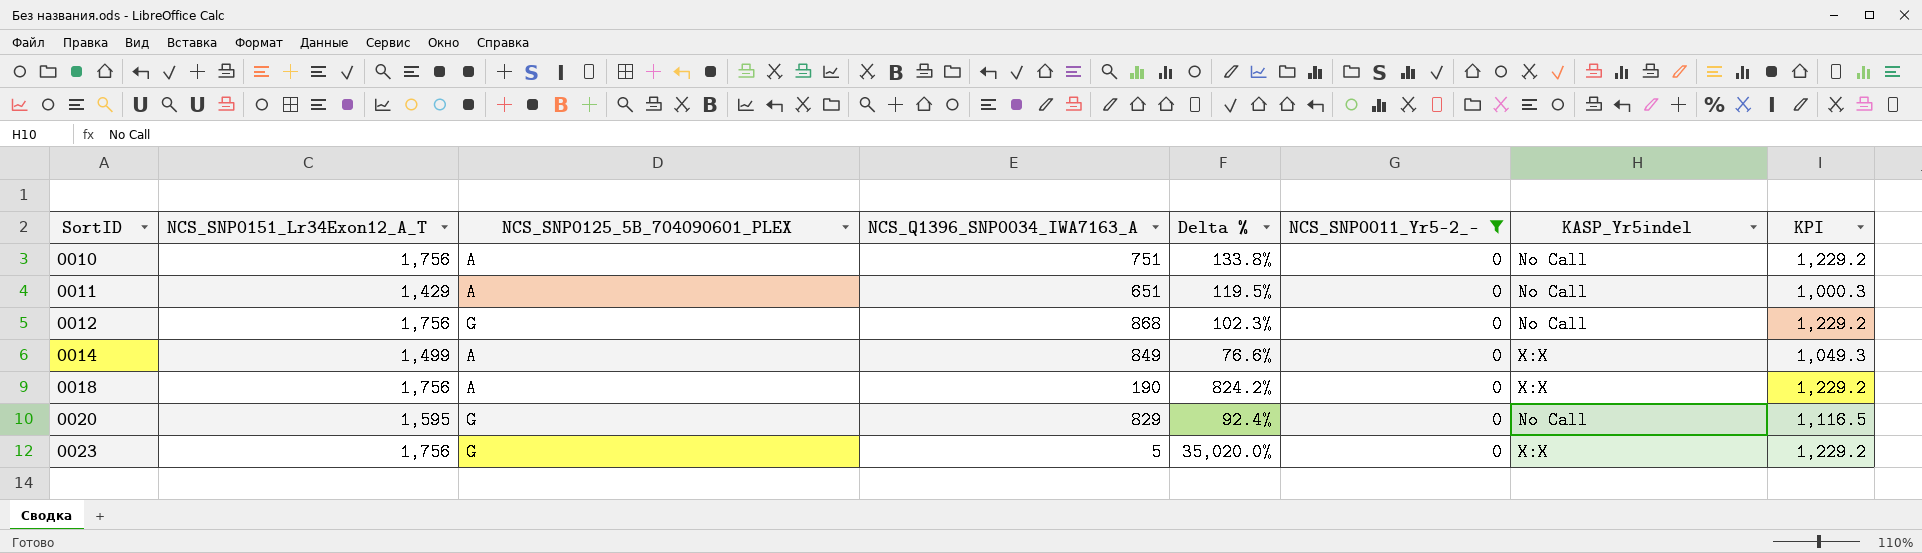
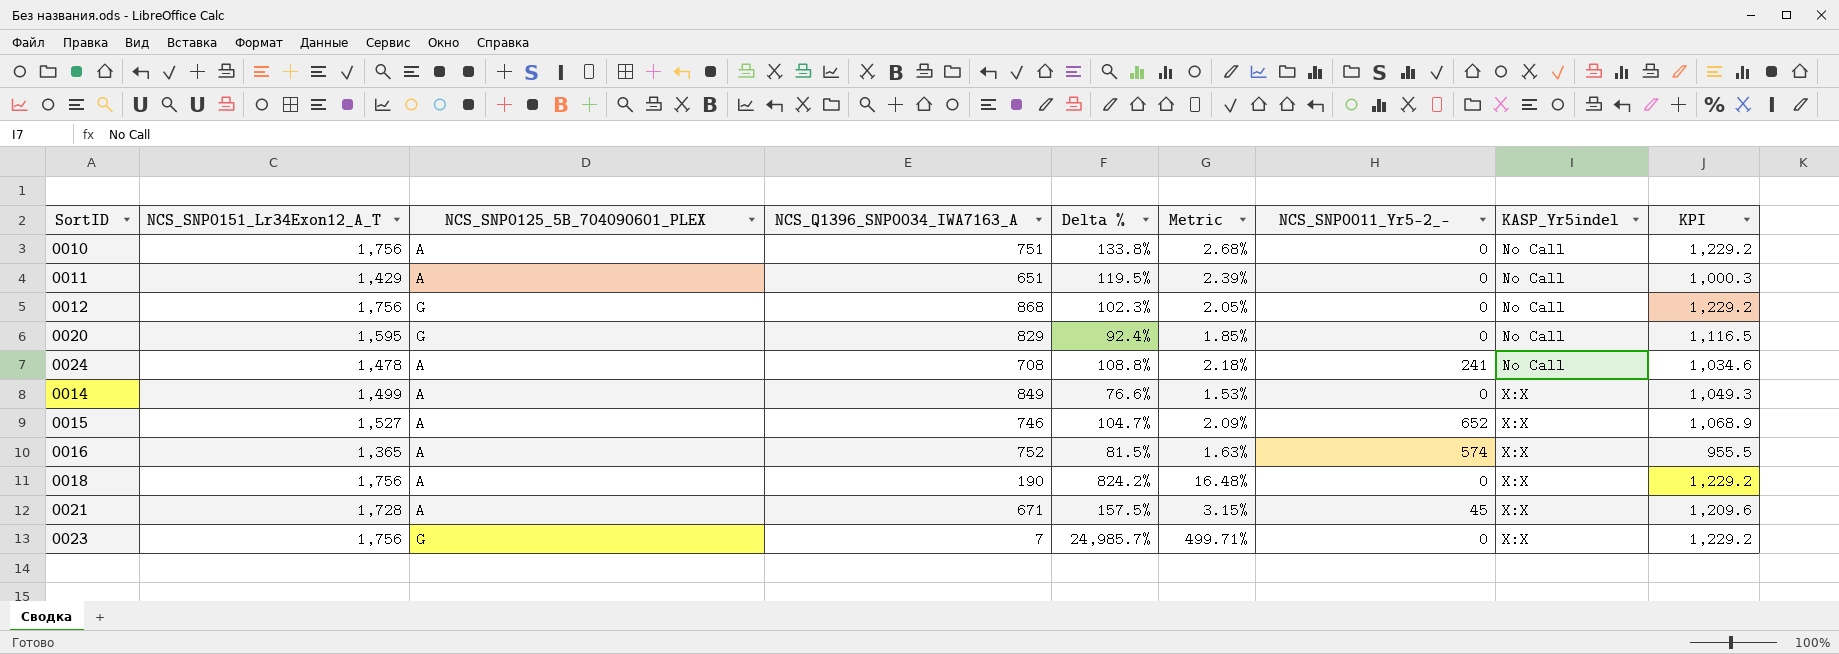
filter: NCS_SNP0011_Yr5-2_- = 0 -> none
row order: SortID ascending -> KASP_Yr5indel ascending
column Metric | formula: none -> [Delta %] * 0.02
0023 | NCS_Q1396_SNP0034_IWA7163_A: 5 -> 7
0023 | Delta %: 35,020.0% -> 24,985.7%

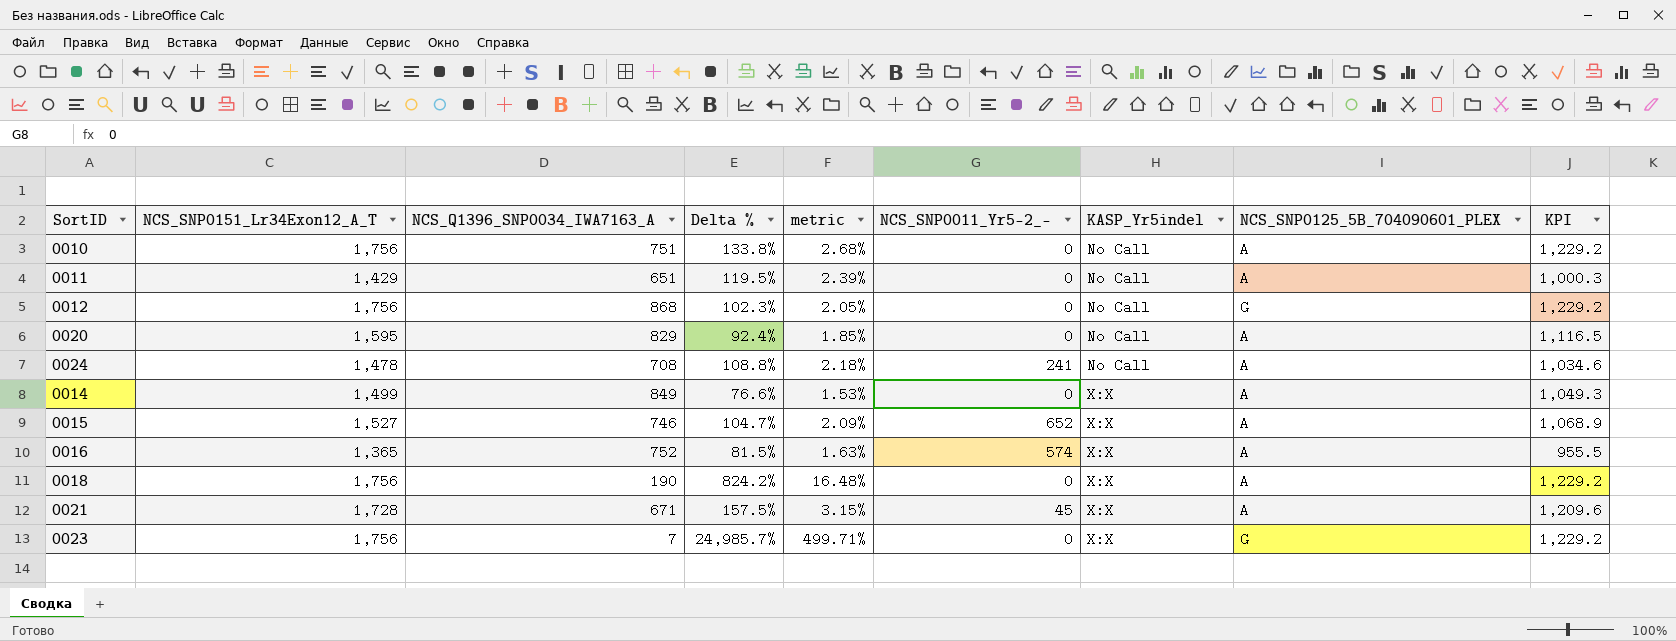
column name: Metric -> metric
column NCS_SNP0125_5B_704090601_PLEX | position: 3 -> 8
0020 | NCS_SNP0125_5B_704090601_PLEX: G -> A

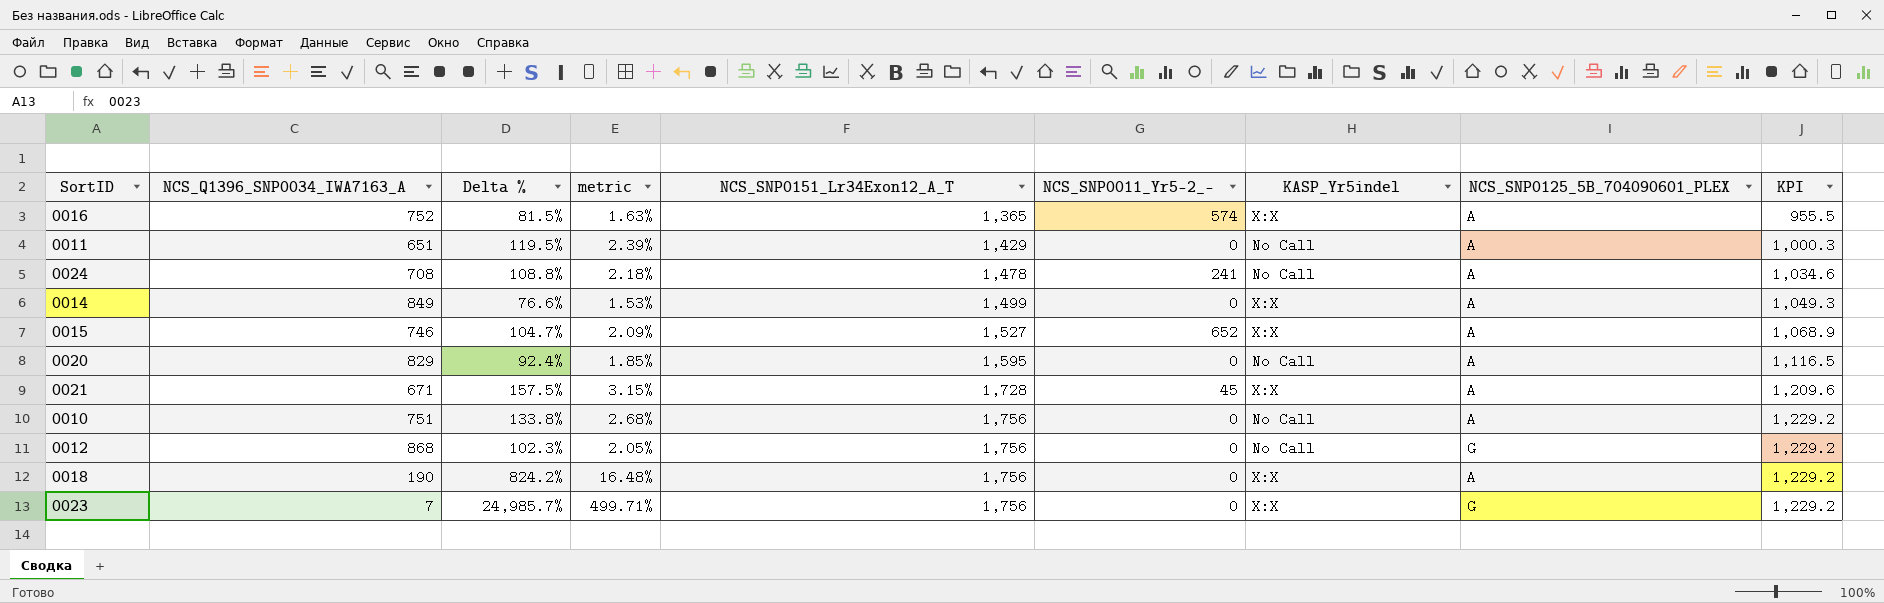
row order: KASP_Yr5indel ascending -> NCS_SNP0151_Lr34Exon12_A_T ascending
column NCS_SNP0151_Lr34Exon12_A_T | position: 2 -> 5

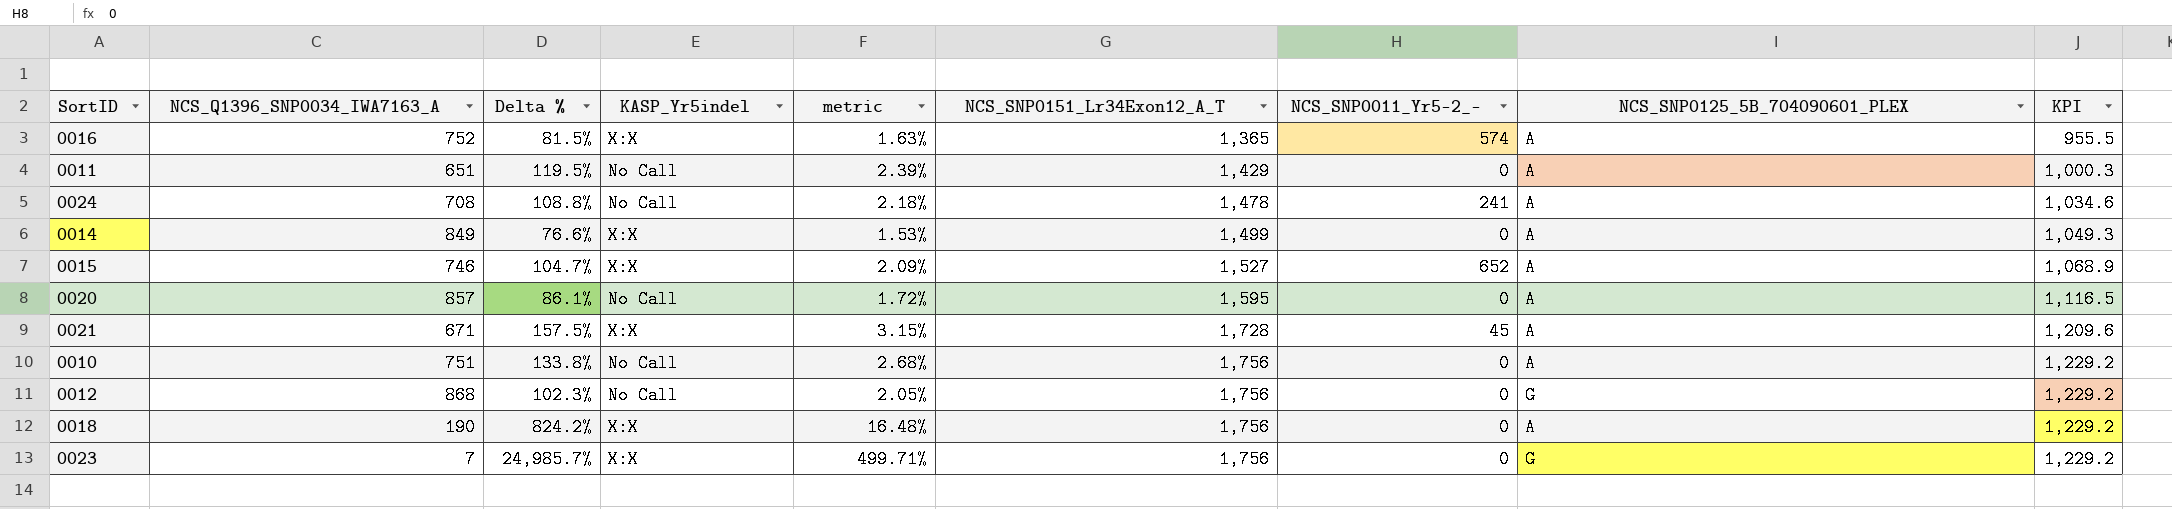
column KASP_Yr5indel | position: 7 -> 4
0020 | NCS_Q1396_SNP0034_IWA7163_A: 829 -> 857
0020 | Delta %: 92.4% -> 86.1%
0020 | metric: 1.85% -> 1.72%

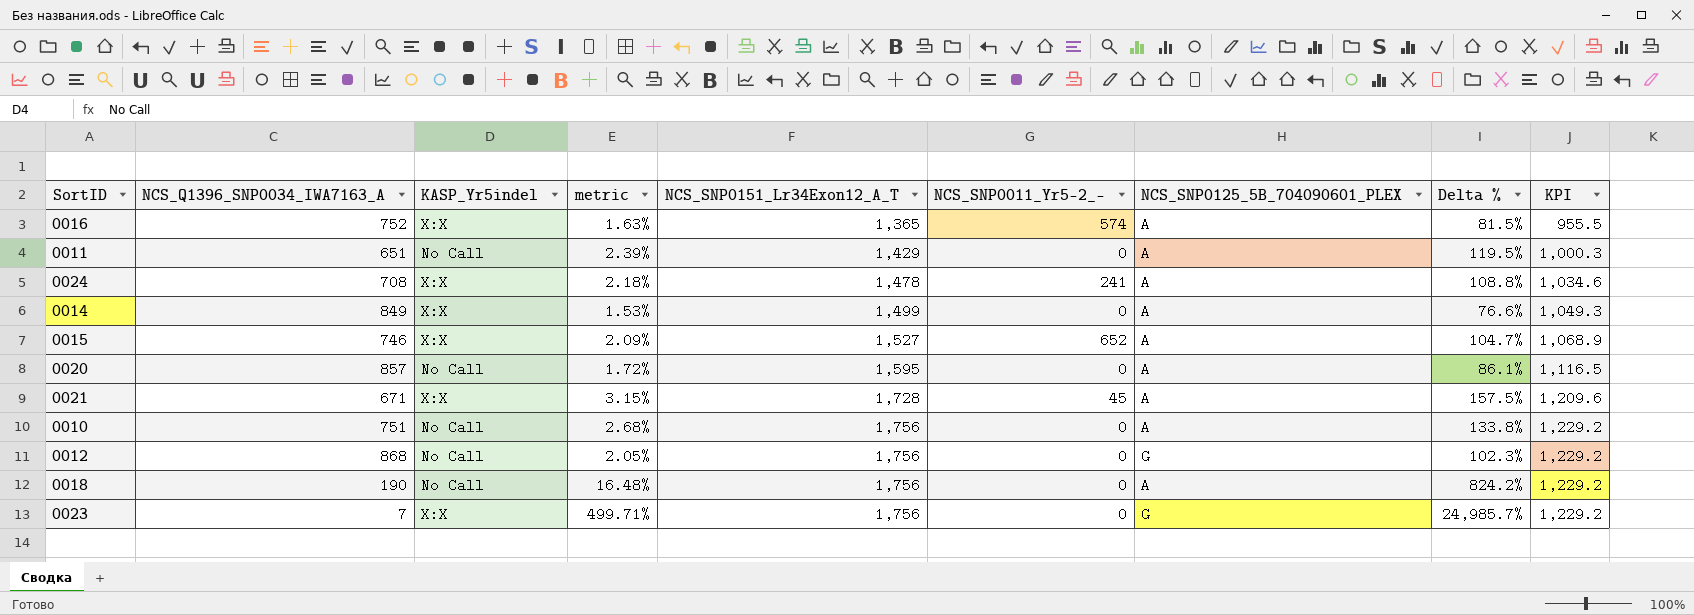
column Delta % | position: 3 -> 8
0024 | KASP_Yr5indel: No Call -> X:X
0018 | KASP_Yr5indel: X:X -> No Call

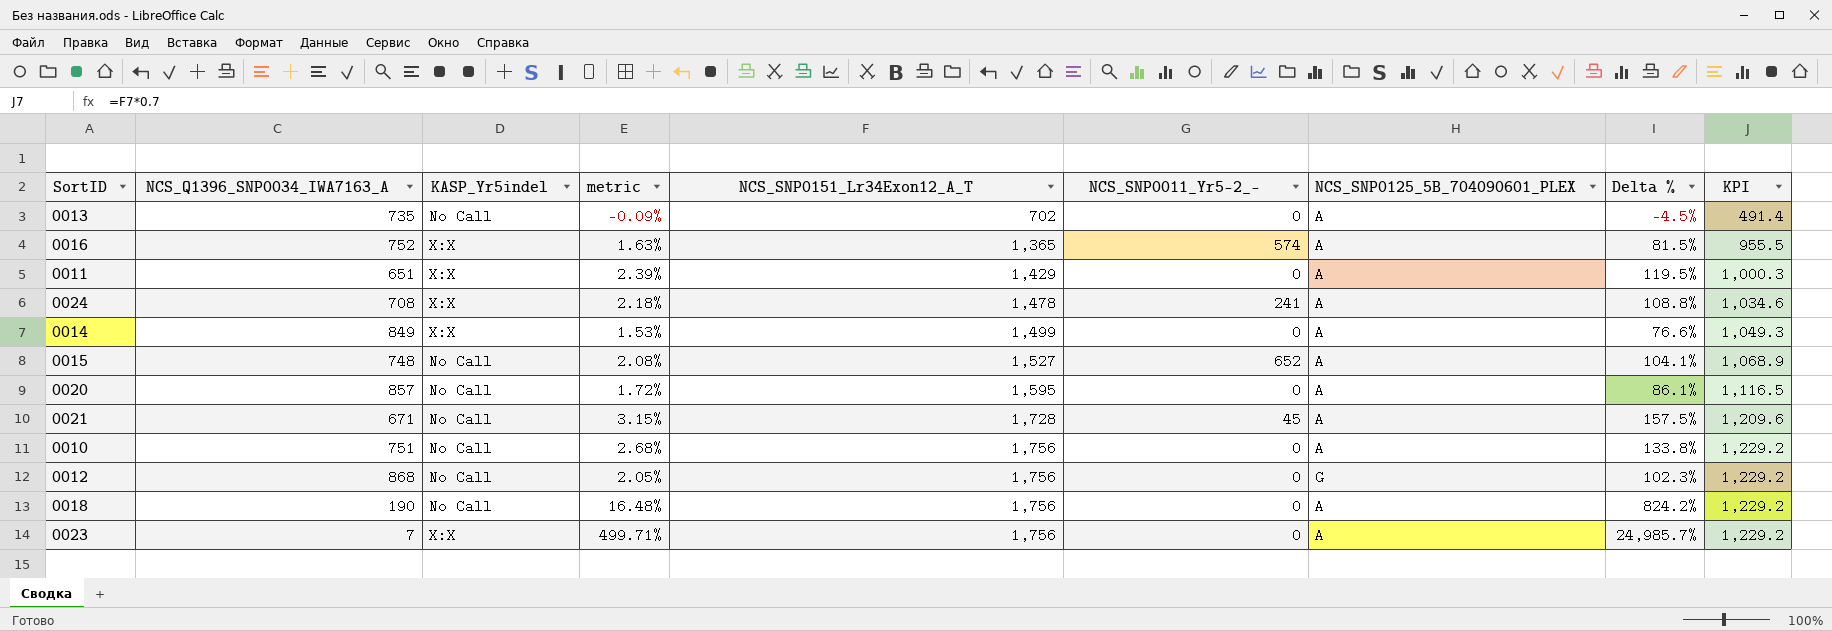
row 0013: none -> 735 | No Call | -0.09% | 702 | 0 | A | -4.5% | 491.4
0011 | KASP_Yr5indel: No Call -> X:X
0015 | NCS_Q1396_SNP0034_IWA7163_A: 746 -> 748
0015 | KASP_Yr5indel: X:X -> No Call
0015 | metric: 2.09% -> 2.08%
0015 | Delta %: 104.7% -> 104.1%
0021 | KASP_Yr5indel: X:X -> No Call
0023 | NCS_SNP0125_5B_704090601_PLEX: G -> A

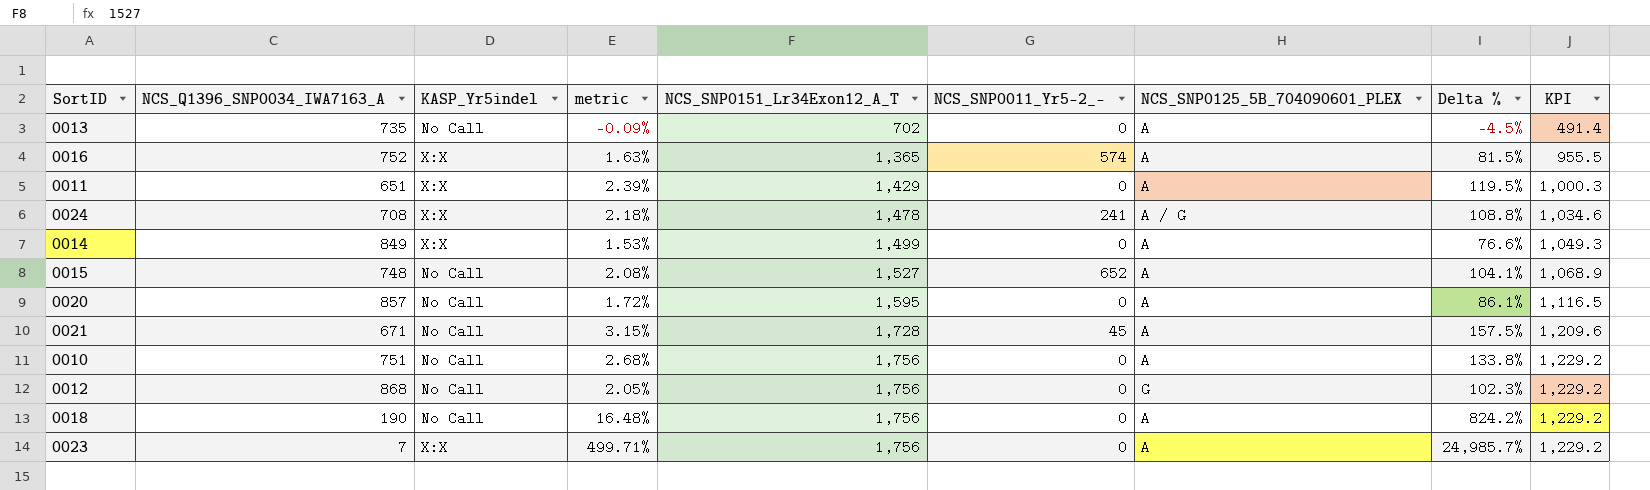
0024 | NCS_SNP0125_5B_704090601_PLEX: A -> A / G

